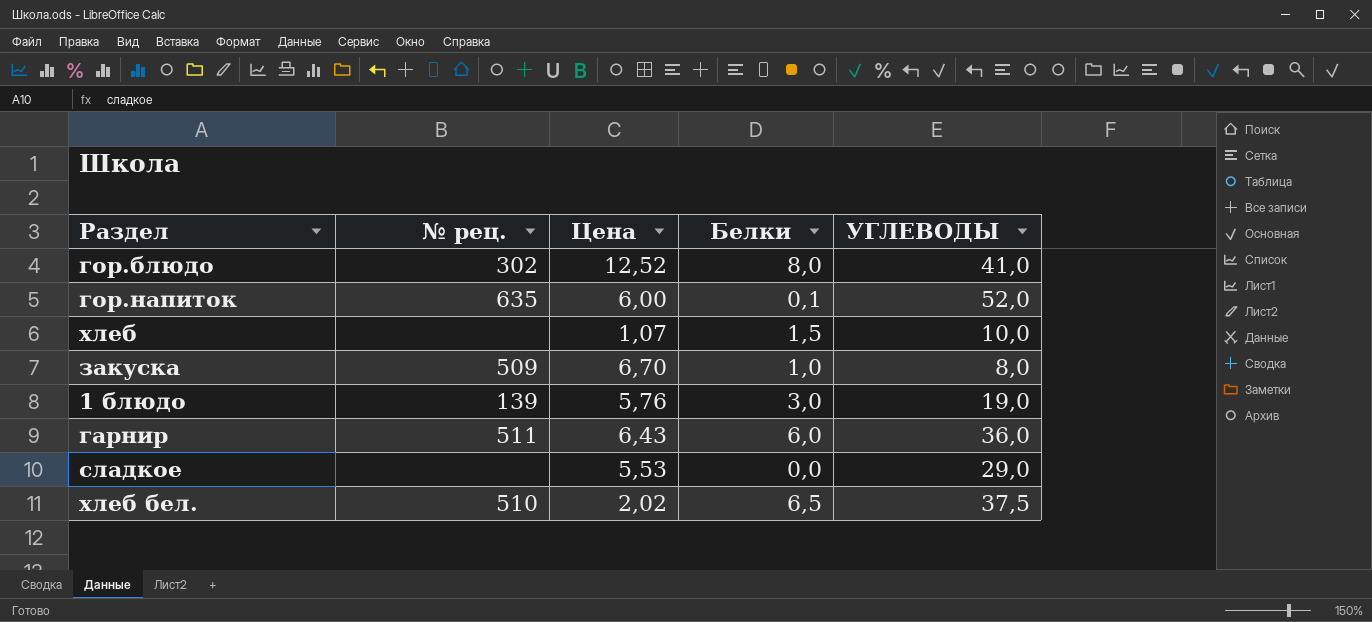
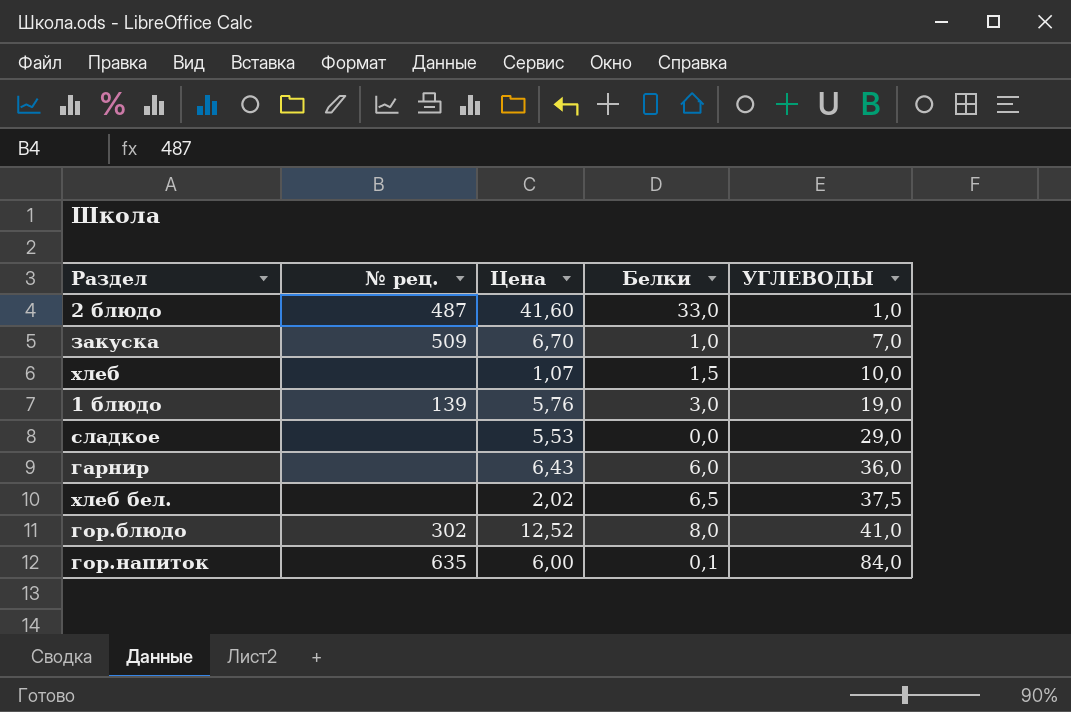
row order: none -> УГЛЕВОДЫ ascending
row 2 блюдо: none -> 487 | 41,60 | 33,0 | 1,0
закуска | УГЛЕВОДЫ: 8,0 -> 7,0
гарнир | № рец.: 511 -> none
хлеб бел. | № рец.: 510 -> none
гор.напиток | УГЛЕВОДЫ: 52,0 -> 84,0

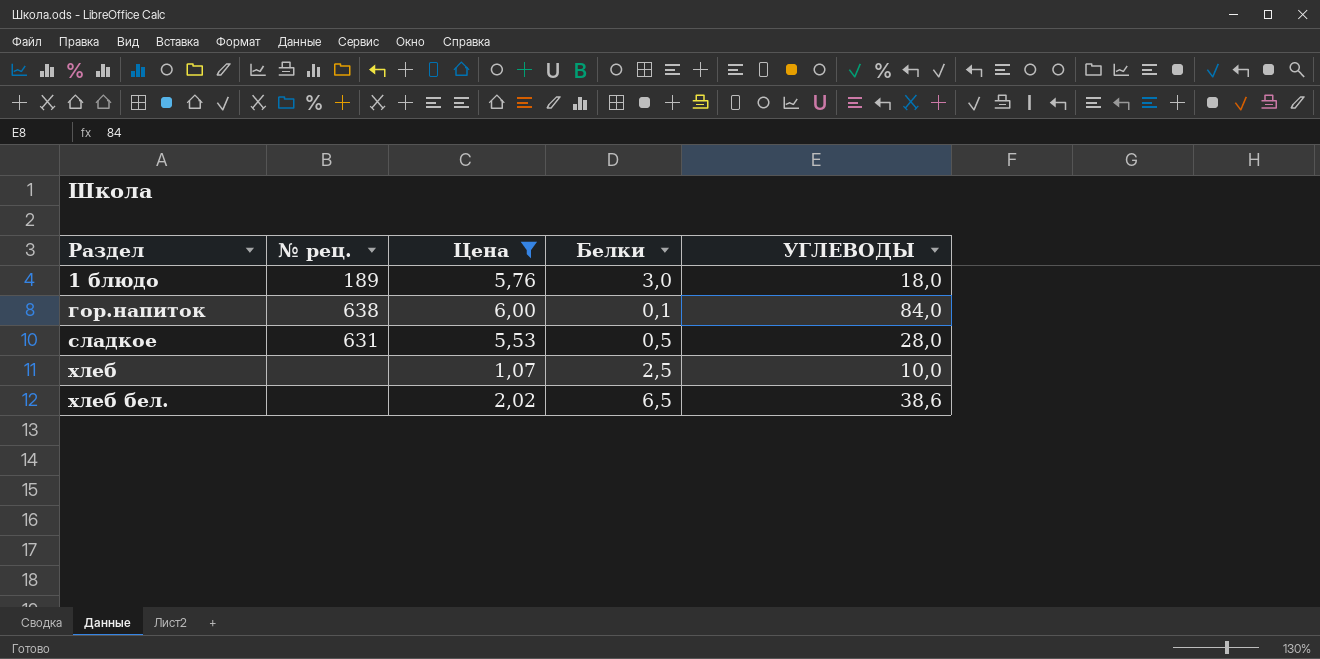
filter: none -> Цена <= 6,00
row order: УГЛЕВОДЫ ascending -> Раздел ascending
1 блюдо | № рец.: 139 -> 189
1 блюдо | УГЛЕВОДЫ: 19,0 -> 18,0
гор.напиток | № рец.: 635 -> 638
сладкое | № рец.: none -> 631
сладкое | Белки: 0,0 -> 0,5
сладкое | УГЛЕВОДЫ: 29,0 -> 28,0
хлеб | Белки: 1,5 -> 2,5
хлеб бел. | УГЛЕВОДЫ: 37,5 -> 38,6

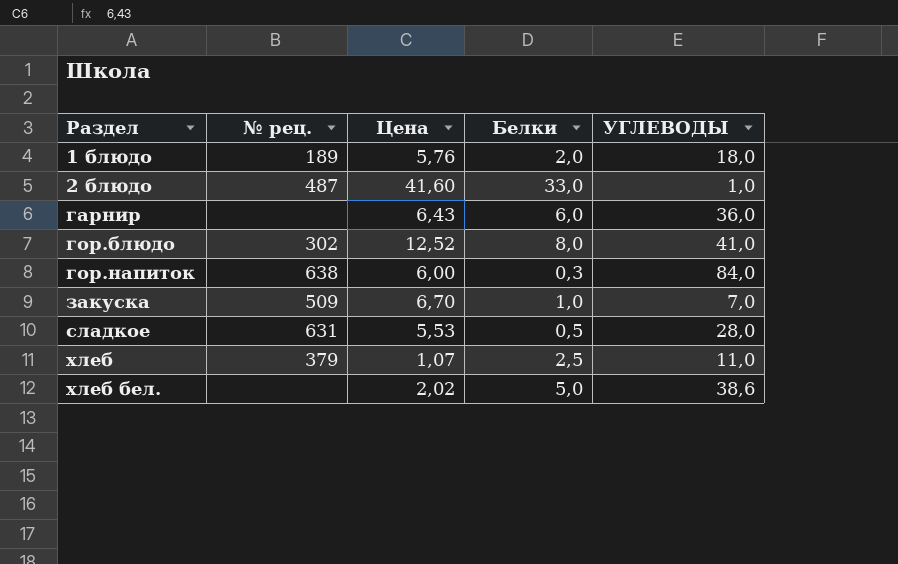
filter: Цена <= 6,00 -> none
1 блюдо | Белки: 3,0 -> 2,0
гор.напиток | Белки: 0,1 -> 0,3
хлеб | № рец.: none -> 379
хлеб | УГЛЕВОДЫ: 10,0 -> 11,0
хлеб бел. | Белки: 6,5 -> 5,0

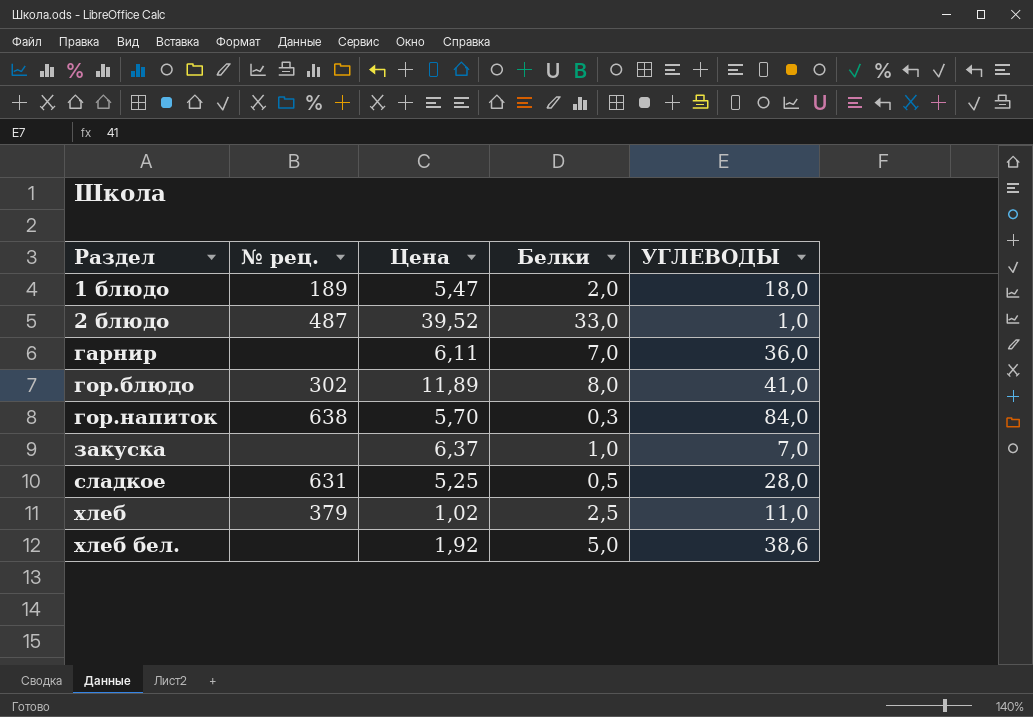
1 блюдо | Цена: 5,76 -> 5,47
2 блюдо | Цена: 41,60 -> 39,52
гарнир | Цена: 6,43 -> 6,11
гарнир | Белки: 6,0 -> 7,0
гор.блюдо | Цена: 12,52 -> 11,89
гор.напиток | Цена: 6,00 -> 5,70
закуска | № рец.: 509 -> none
закуска | Цена: 6,70 -> 6,37
сладкое | Цена: 5,53 -> 5,25
хлеб | Цена: 1,07 -> 1,02
хлеб бел. | Цена: 2,02 -> 1,92

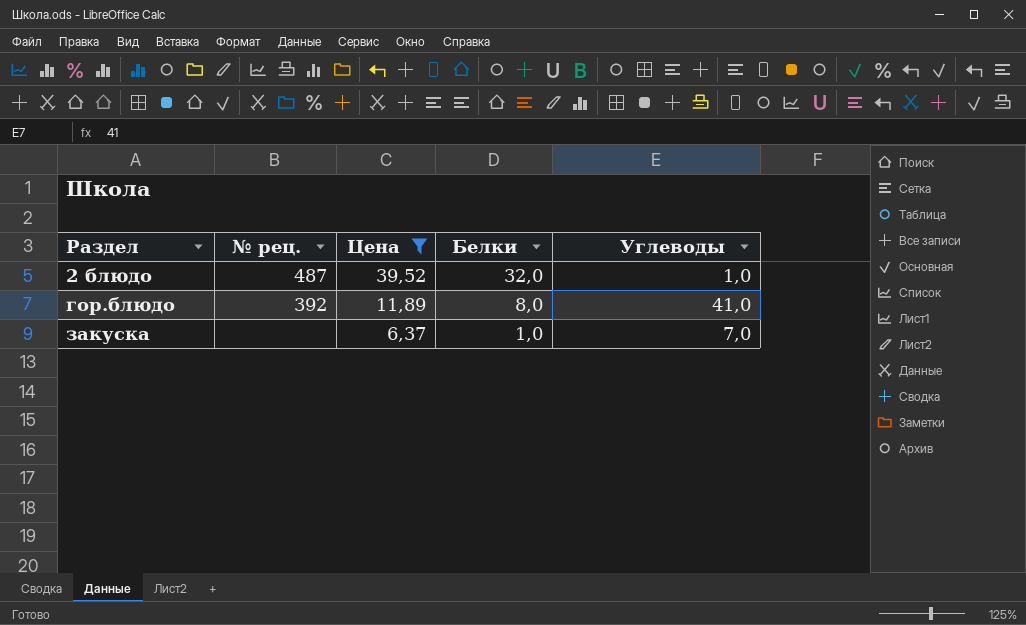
filter: none -> Цена >= 6,37
column name: УГЛЕВОДЫ -> Углеводы
2 блюдо | Белки: 33,0 -> 32,0
гор.блюдо | № рец.: 302 -> 392

